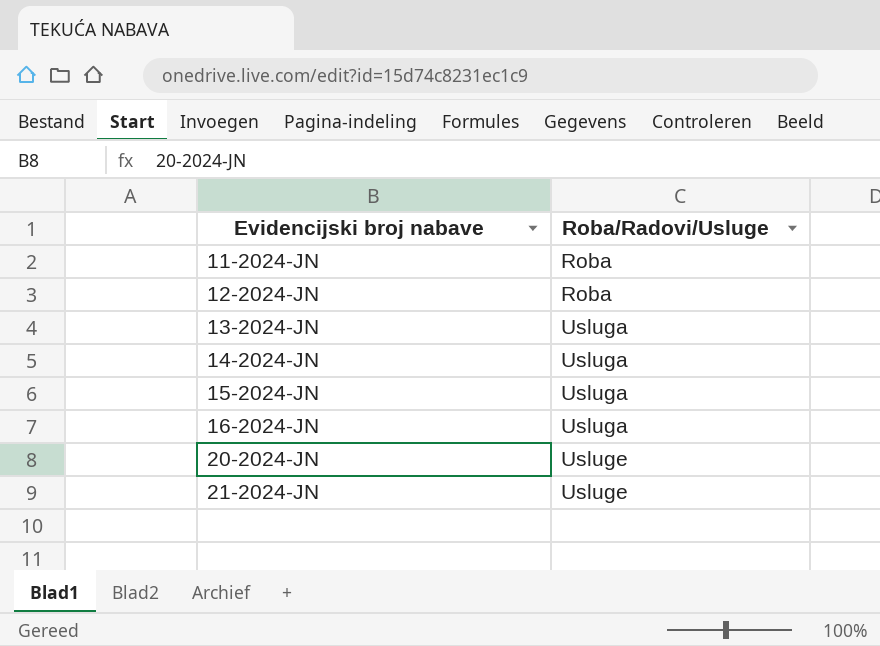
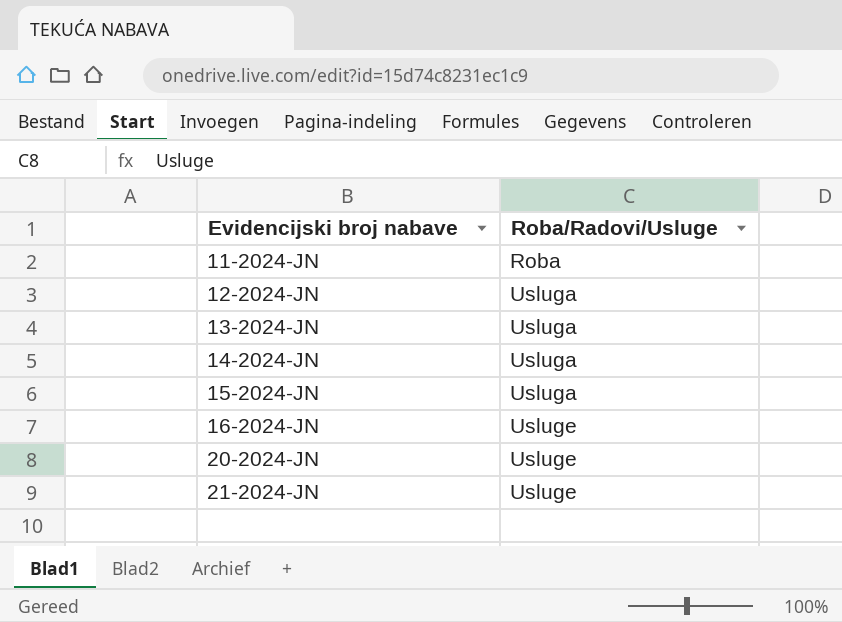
12-2024-JN | Roba/Radovi/Usluge: Roba -> Usluga
16-2024-JN | Roba/Radovi/Usluge: Usluga -> Usluge

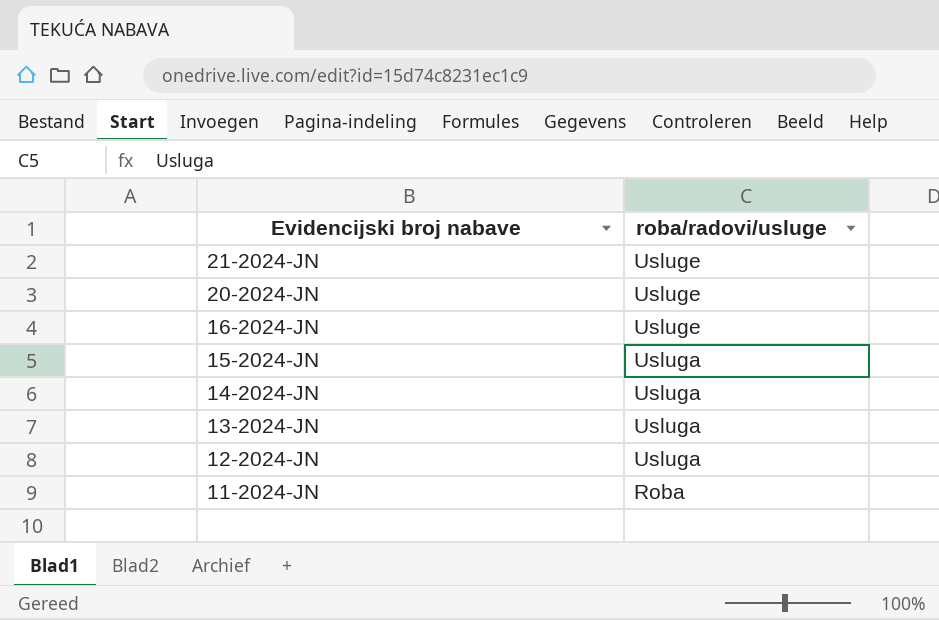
row order: Evidencijski broj nabave ascending -> Evidencijski broj nabave descending
column name: Roba/Radovi/Usluge -> roba/radovi/usluge

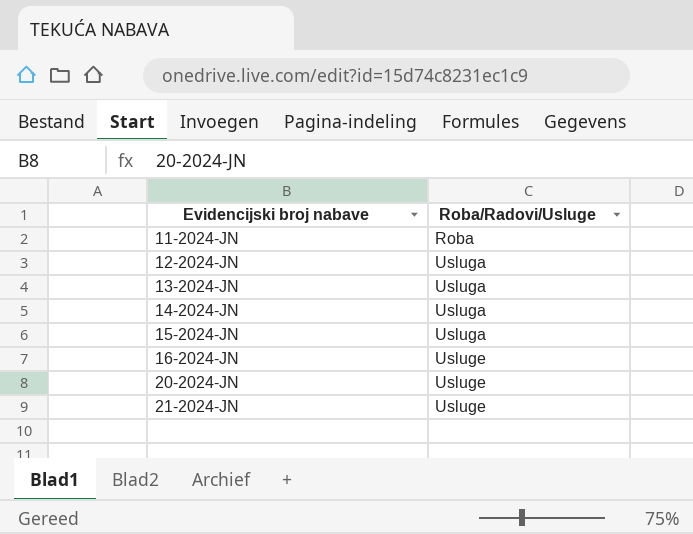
row order: Evidencijski broj nabave descending -> Evidencijski broj nabave ascending
column name: roba/radovi/usluge -> Roba/Radovi/Usluge

